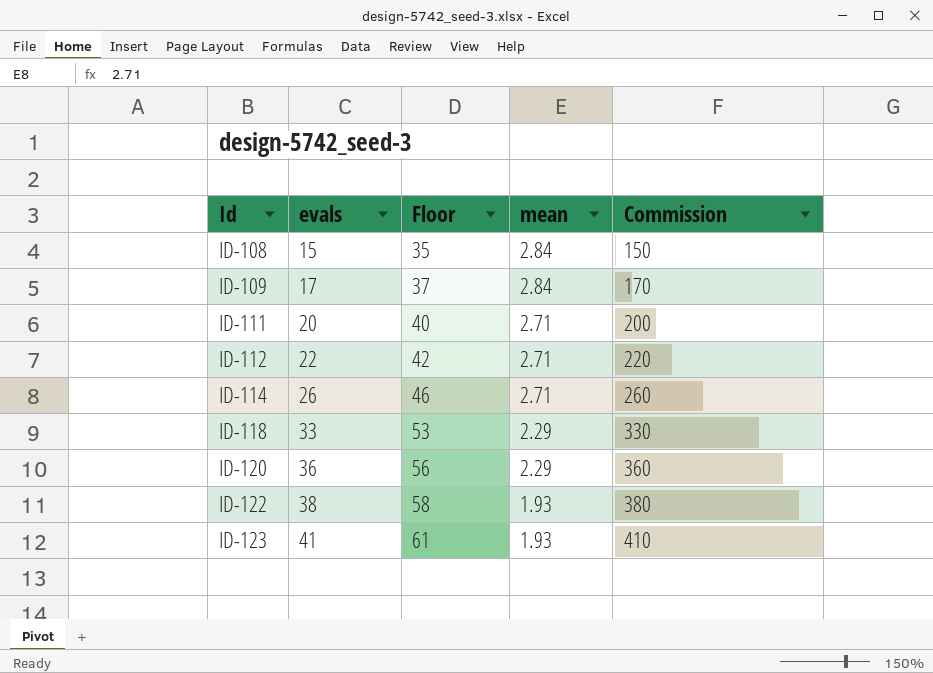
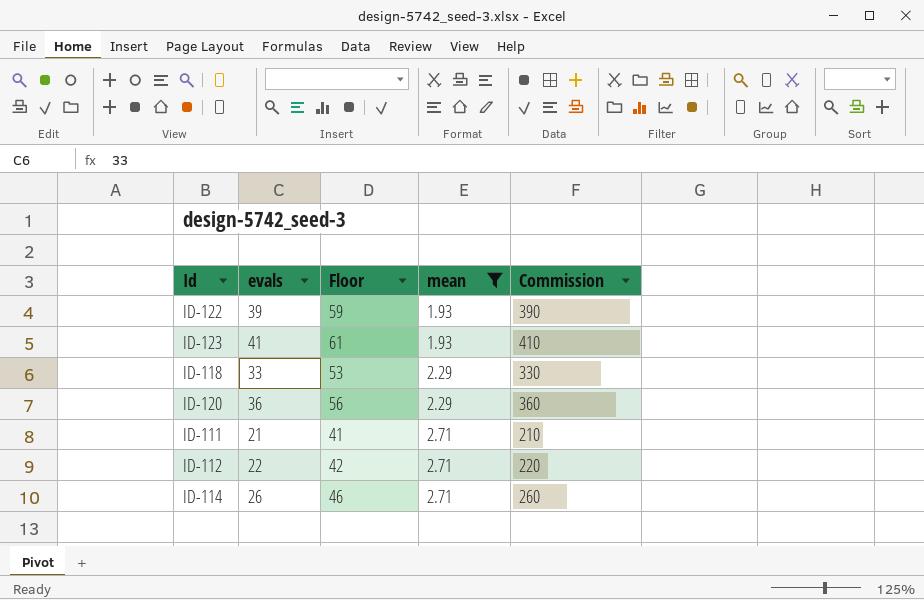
filter: none -> mean != 2.84
row order: Id ascending -> mean ascending
ID-122 | evals: 38 -> 39
ID-122 | Floor: 58 -> 59
ID-122 | Commission: 380 -> 390
ID-111 | evals: 20 -> 21
ID-111 | Floor: 40 -> 41
ID-111 | Commission: 200 -> 210

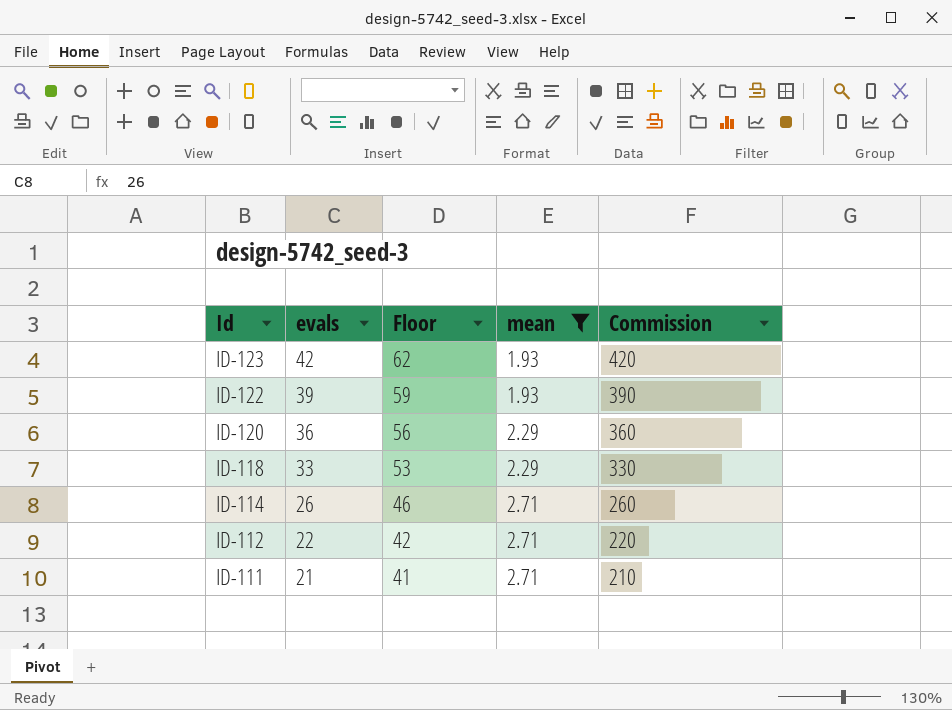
row order: mean ascending -> Id descending
ID-123 | evals: 41 -> 42
ID-123 | Floor: 61 -> 62
ID-123 | Commission: 410 -> 420

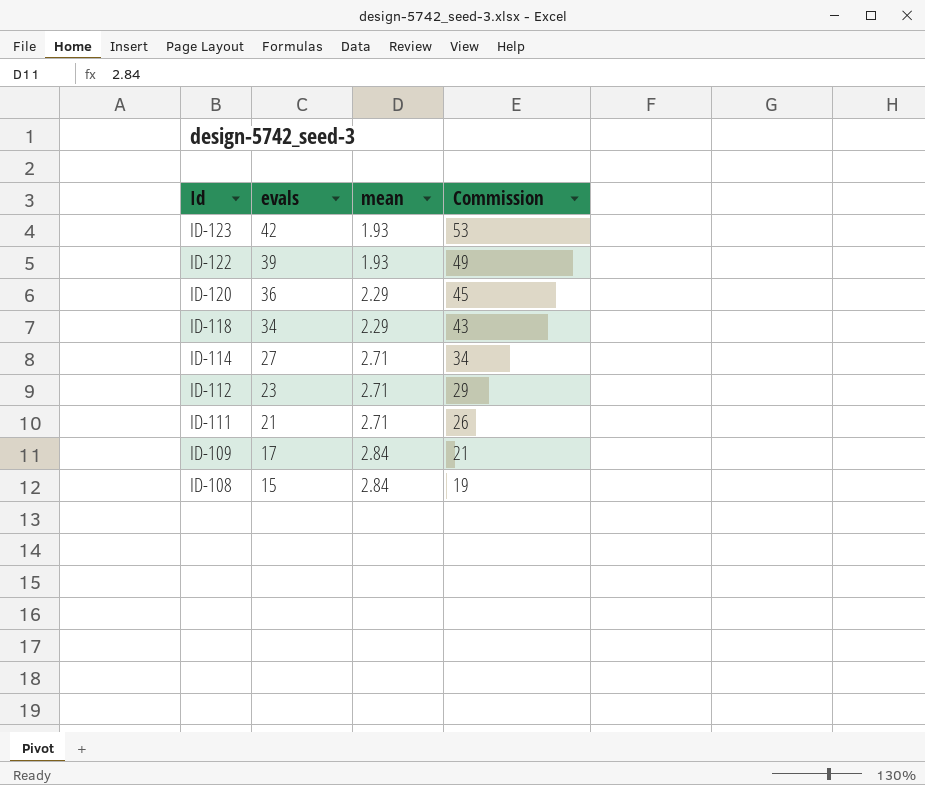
filter: mean != 2.84 -> none
column Floor | formula: [evals] + 20 -> none
column Commission | formula: [evals] * 10 -> [evals] * 1.25
ID-118 | evals: 33 -> 34
ID-114 | evals: 26 -> 27
ID-112 | evals: 22 -> 23

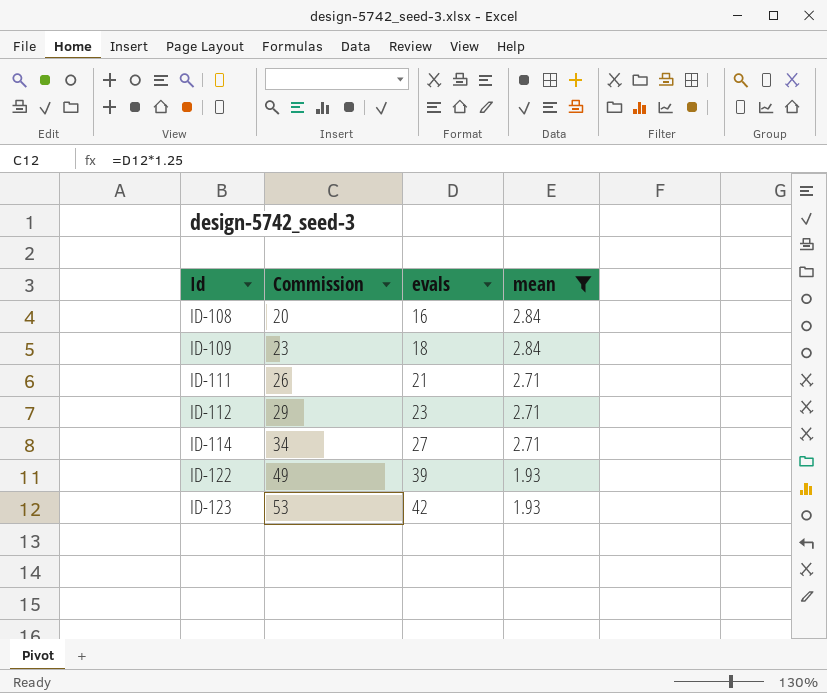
filter: none -> mean != 2.29
row order: Id descending -> Id ascending
column Commission | position: 4 -> 2
ID-108 | Commission: 19 -> 20
ID-108 | evals: 15 -> 16
ID-109 | Commission: 21 -> 23
ID-109 | evals: 17 -> 18

